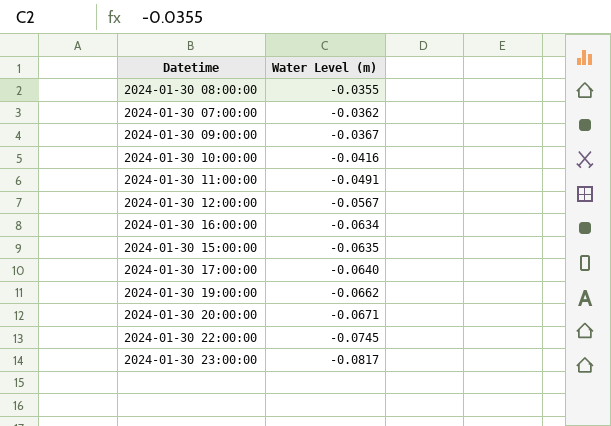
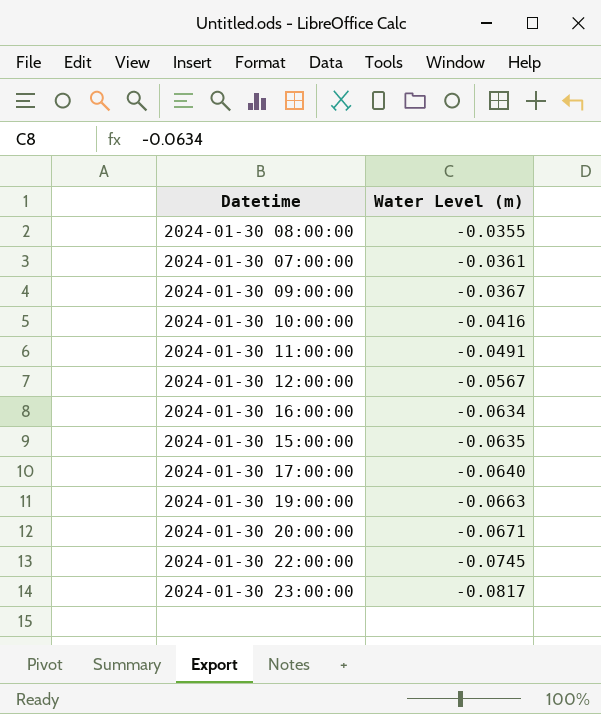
2024-01-30 07:00:00 | Water Level (m): -0.0362 -> -0.0361
2024-01-30 19:00:00 | Water Level (m): -0.0662 -> -0.0663

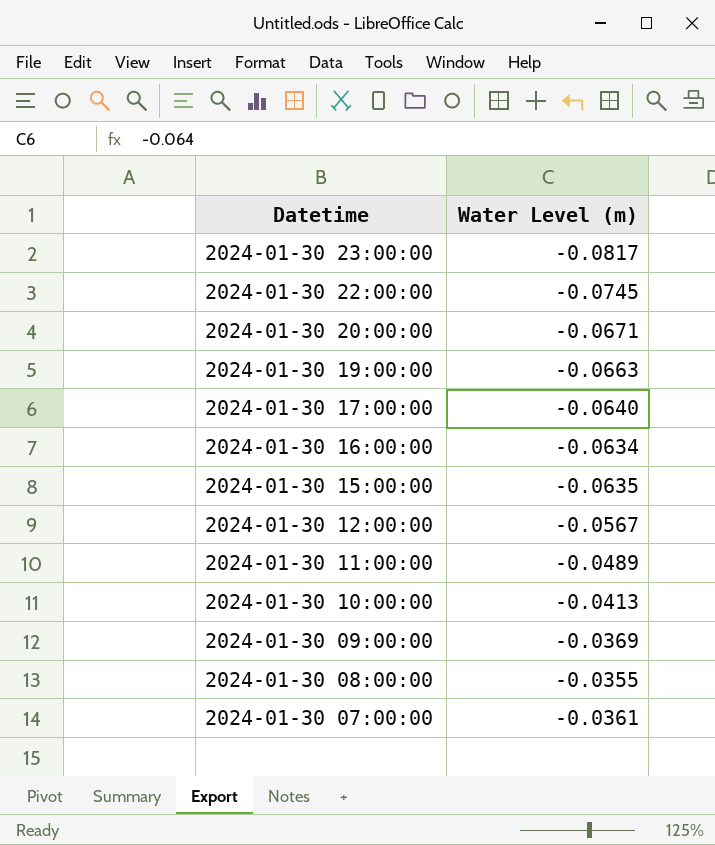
row order: Water Level (m) descending -> Datetime descending
2024-01-30 11:00:00 | Water Level (m): -0.0491 -> -0.0489
2024-01-30 10:00:00 | Water Level (m): -0.0416 -> -0.0413
2024-01-30 09:00:00 | Water Level (m): -0.0367 -> -0.0369

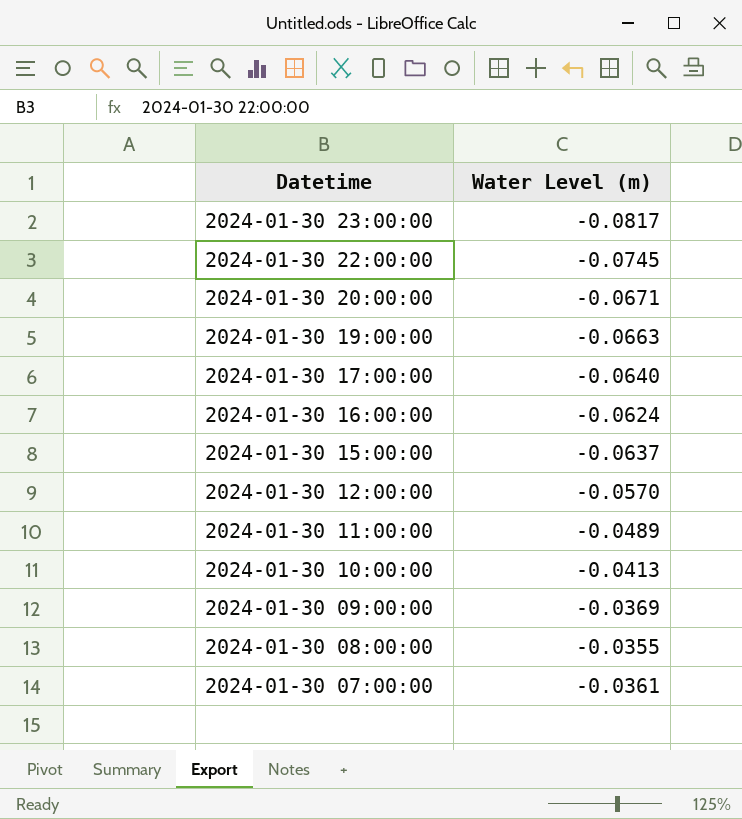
2024-01-30 16:00:00 | Water Level (m): -0.0634 -> -0.0624
2024-01-30 15:00:00 | Water Level (m): -0.0635 -> -0.0637
2024-01-30 12:00:00 | Water Level (m): -0.0567 -> -0.0570

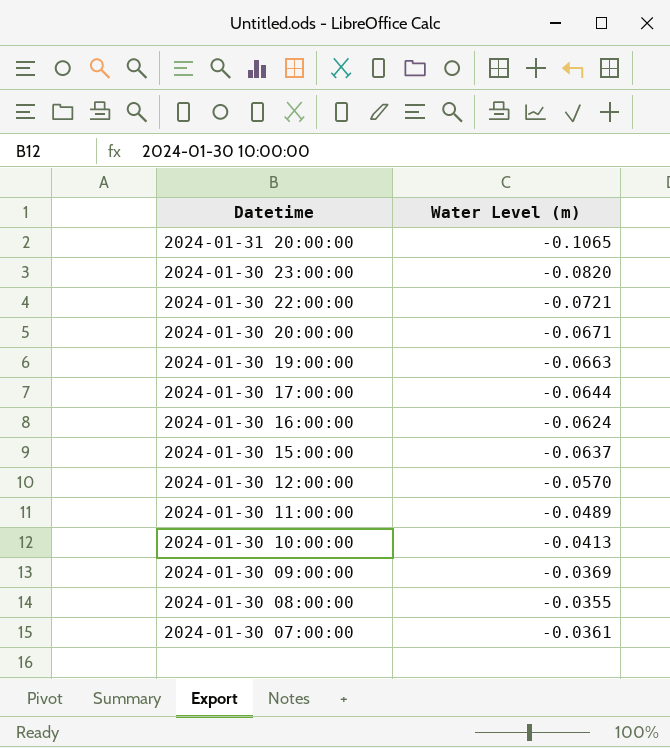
row 2024-01-31 20:00:00: none -> -0.1065
2024-01-30 23:00:00 | Water Level (m): -0.0817 -> -0.0820
2024-01-30 22:00:00 | Water Level (m): -0.0745 -> -0.0721
2024-01-30 17:00:00 | Water Level (m): -0.0640 -> -0.0644

